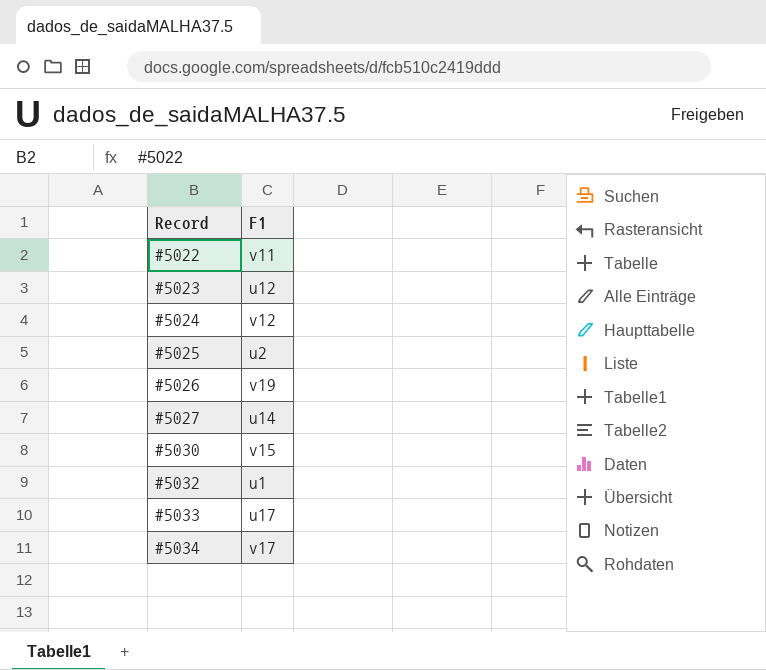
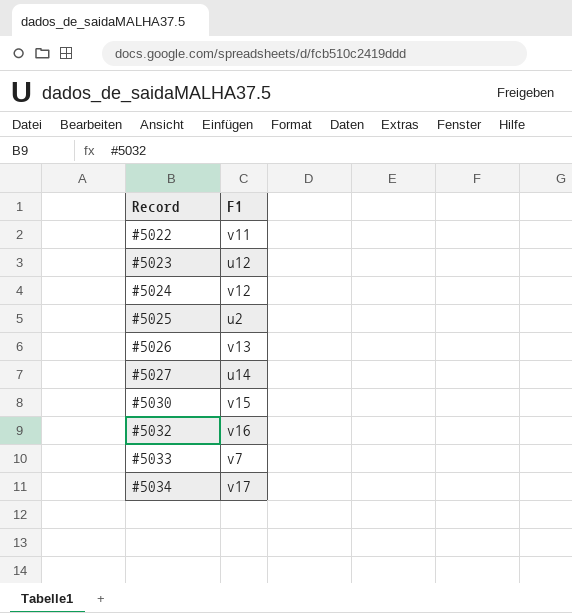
#5026 | F1: v19 -> v13
#5032 | F1: u1 -> v16
#5033 | F1: u17 -> v7

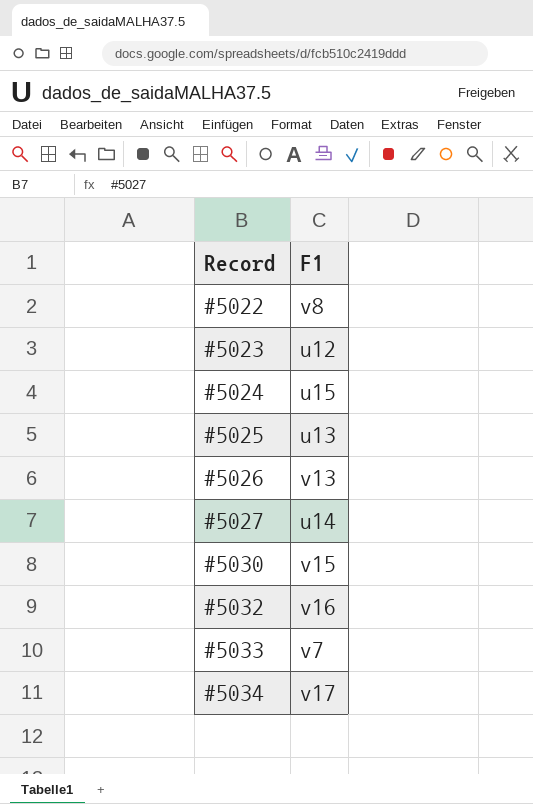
#5022 | F1: v11 -> v8
#5024 | F1: v12 -> u15
#5025 | F1: u2 -> u13

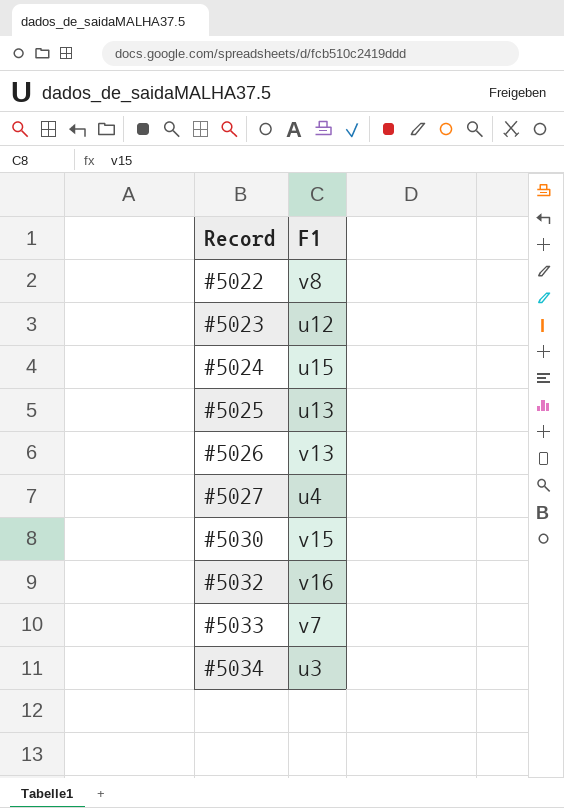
#5027 | F1: u14 -> u4
#5034 | F1: v17 -> u3

